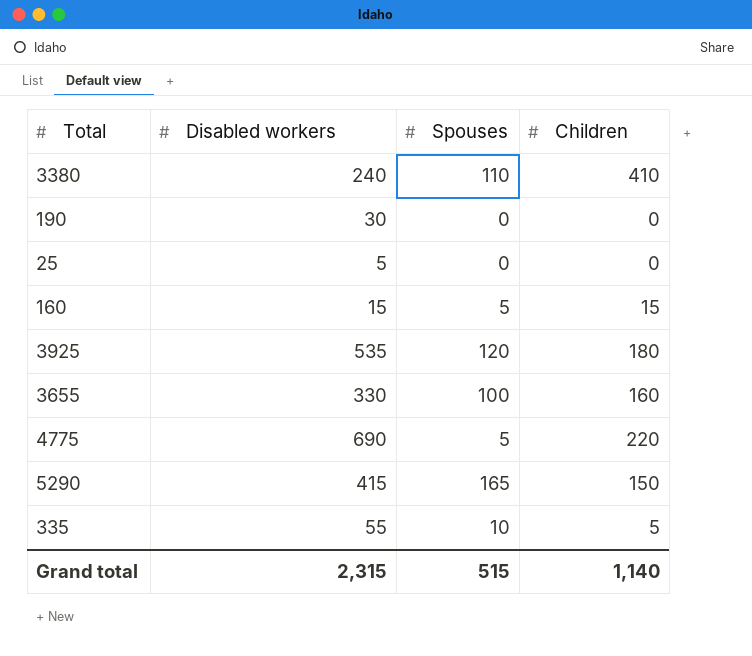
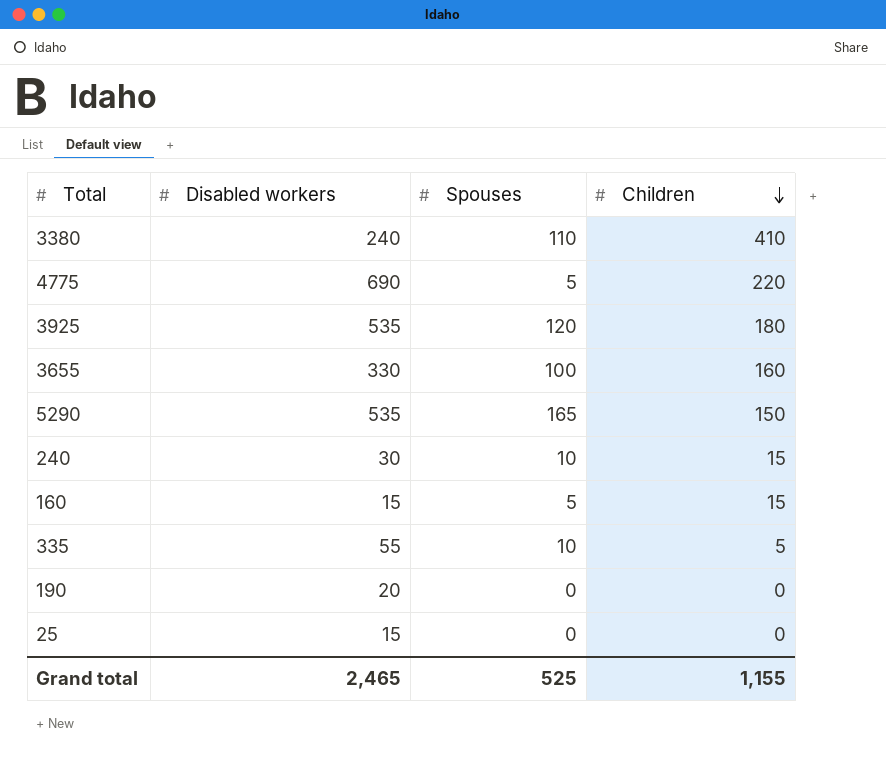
row order: none -> Children descending
5290 | Disabled workers: 415 -> 535
row 240: none -> 30 | 10 | 15
190 | Disabled workers: 30 -> 20
25 | Disabled workers: 5 -> 15
Grand total | Disabled workers: 2,315 -> 2,465
Grand total | Spouses: 515 -> 525
Grand total | Children: 1,140 -> 1,155

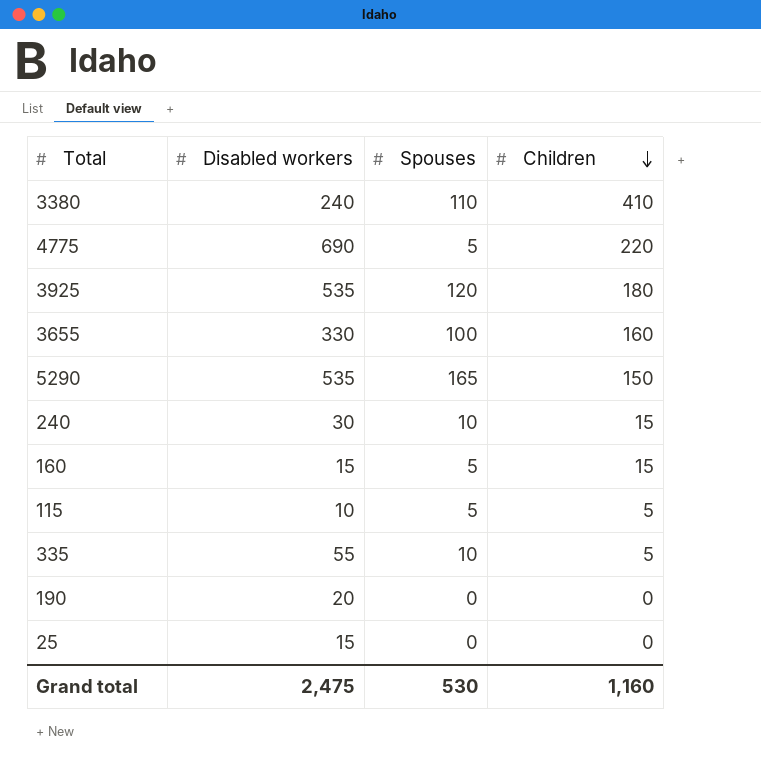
row 115: none -> 10 | 5 | 5
Grand total | Disabled workers: 2,465 -> 2,475
Grand total | Spouses: 525 -> 530
Grand total | Children: 1,155 -> 1,160

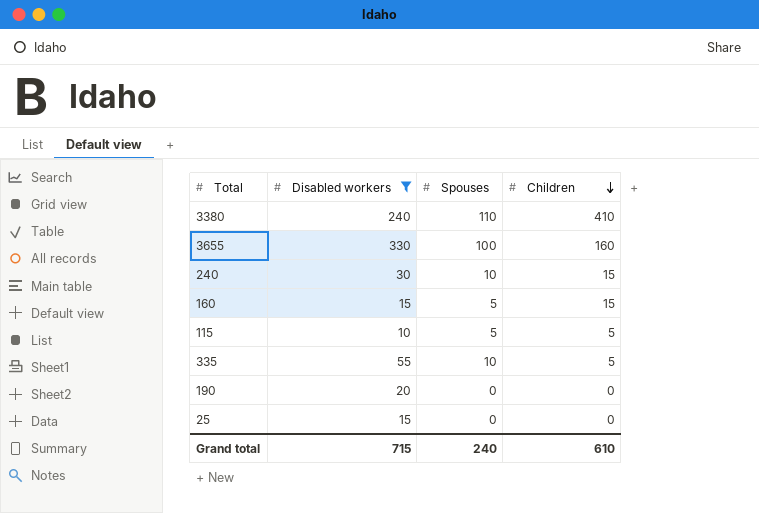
filter: none -> Disabled workers <= 330
Grand total | Disabled workers: 2,475 -> 715
Grand total | Spouses: 530 -> 240
Grand total | Children: 1,160 -> 610

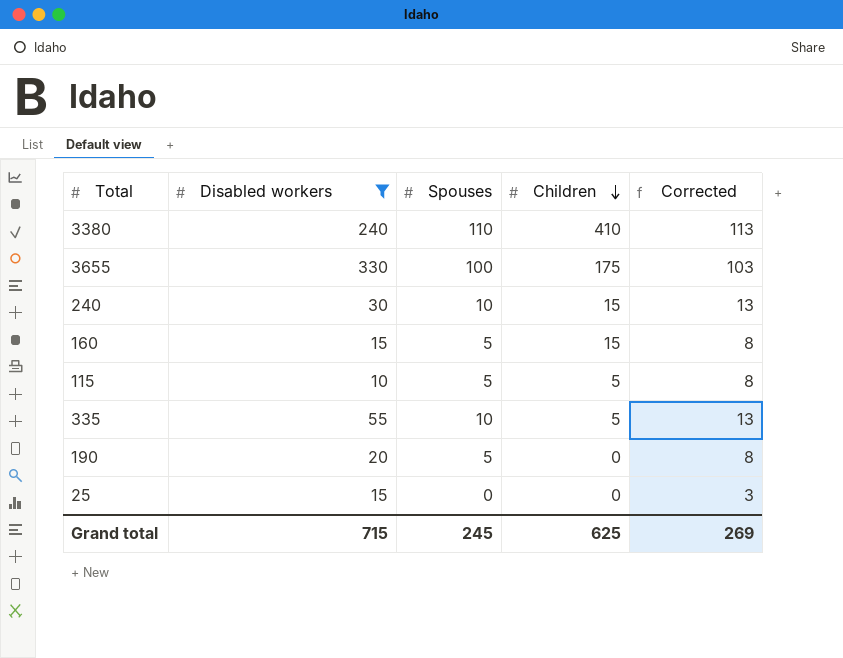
column Corrected | formula: none -> [Spouses] + 3
3655 | Children: 160 -> 175
190 | Spouses: 0 -> 5
Grand total | Spouses: 240 -> 245
Grand total | Children: 610 -> 625

